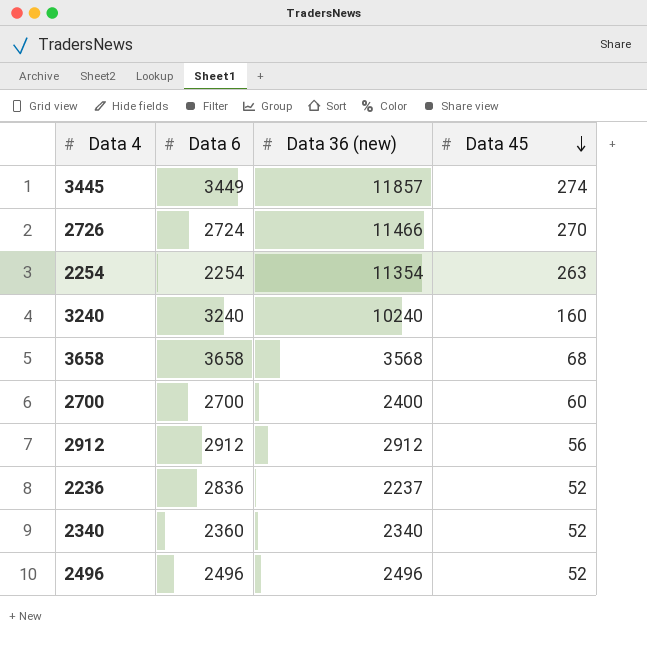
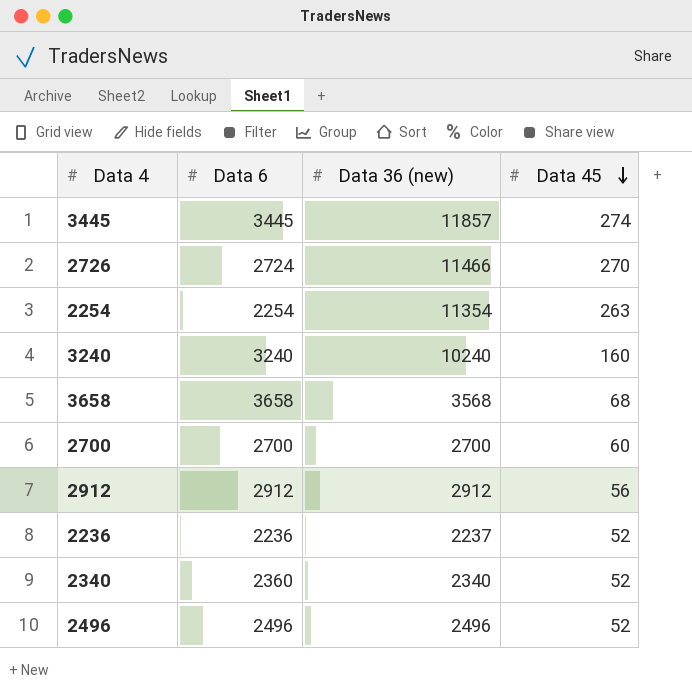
3445 | Data 6: 3449 -> 3445
2700 | Data 36 (new): 2400 -> 2700
2236 | Data 6: 2836 -> 2236

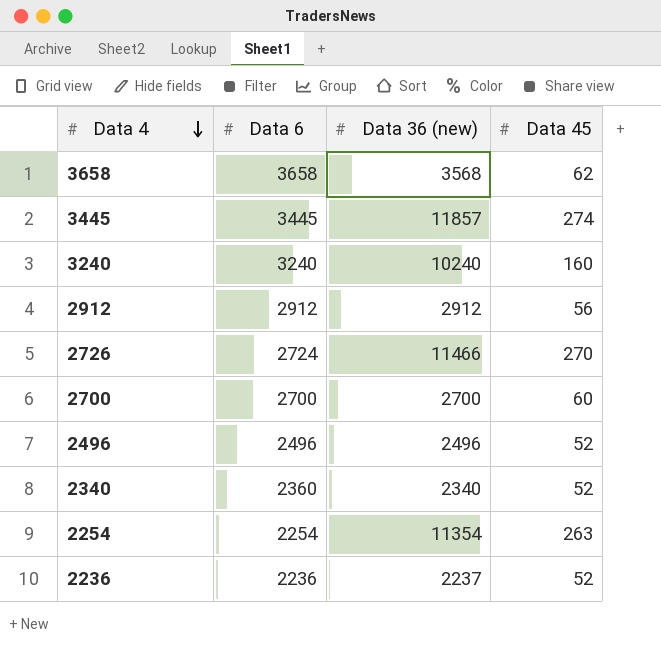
row order: Data 45 descending -> Data 4 descending
3658 | Data 45: 68 -> 62

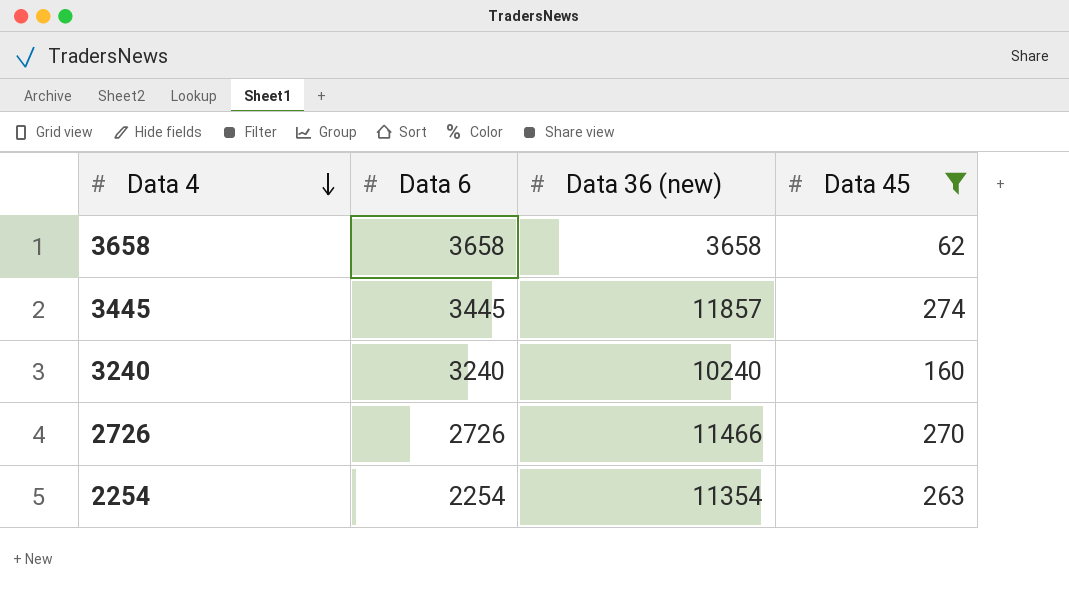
filter: none -> Data 45 >= 62
3658 | Data 36 (new): 3568 -> 3658
2726 | Data 6: 2724 -> 2726

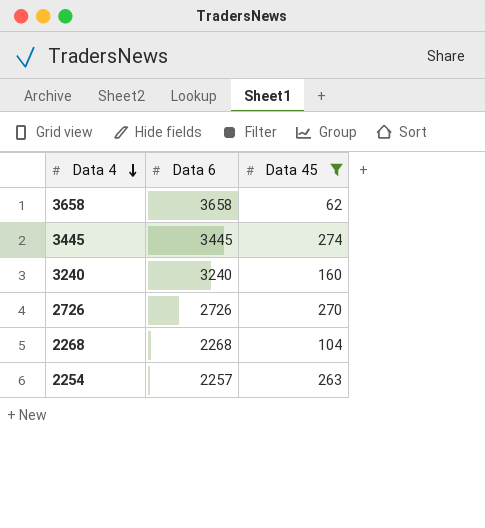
column Data 36 (new) | position: 3 -> none
row 2268: none -> 2268 | 104
2254 | Data 6: 2254 -> 2257

